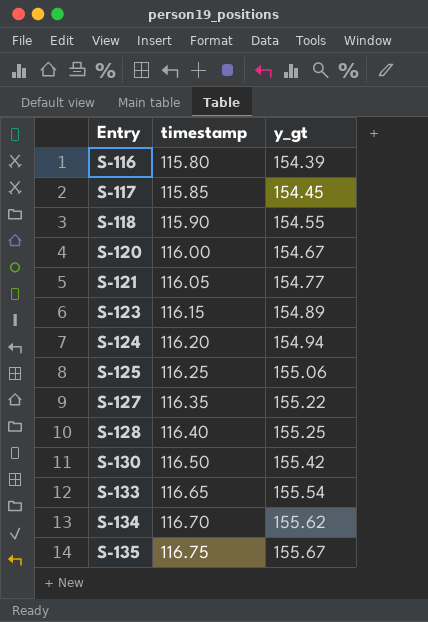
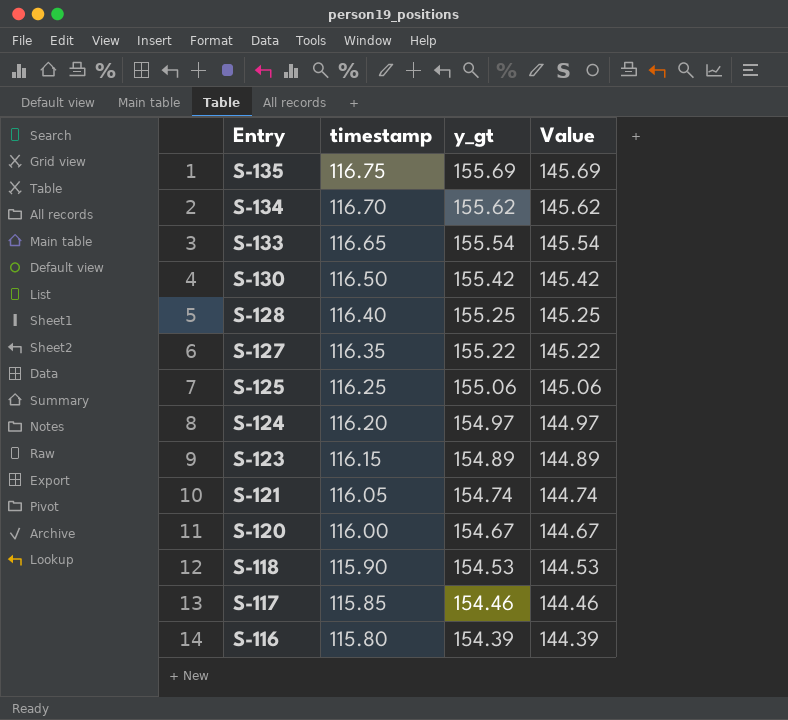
row order: Entry ascending -> Entry descending
column Value | formula: none -> [y_gt] - 10
S-135 | y_gt: 155.67 -> 155.69
S-124 | y_gt: 154.94 -> 154.97
S-121 | y_gt: 154.77 -> 154.74
S-118 | y_gt: 154.55 -> 154.53
S-117 | y_gt: 154.45 -> 154.46

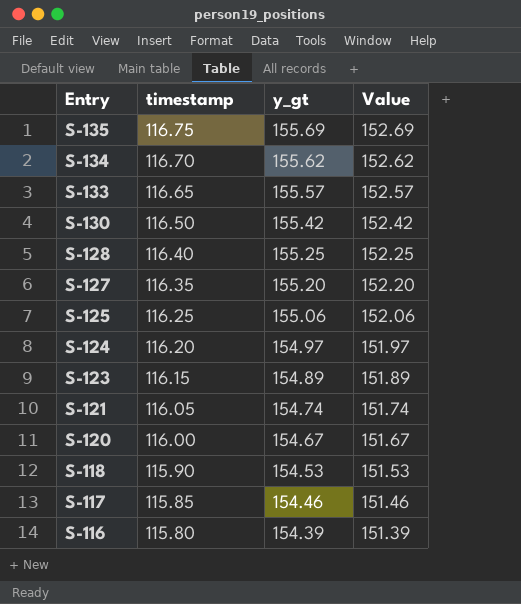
column Value | formula: [y_gt] - 10 -> [y_gt] - 3
S-133 | y_gt: 155.54 -> 155.57
S-127 | y_gt: 155.22 -> 155.20

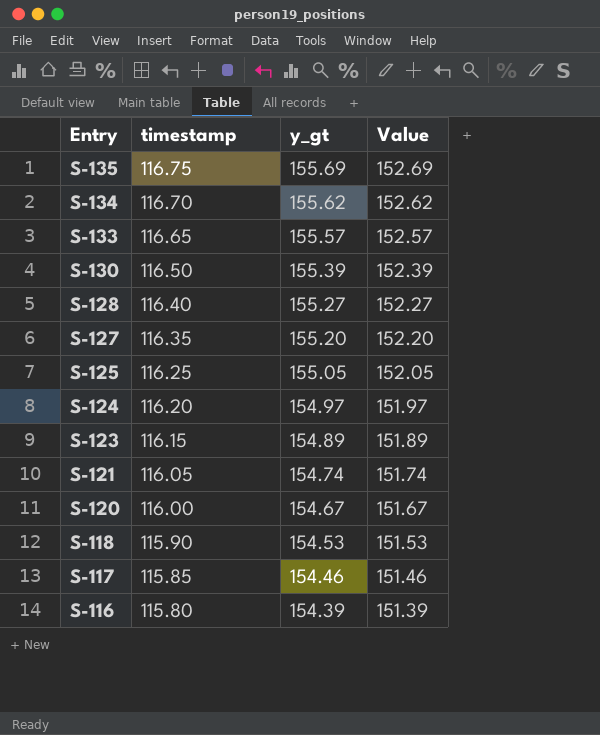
S-130 | y_gt: 155.42 -> 155.39
S-130 | Value: 152.42 -> 152.39
S-128 | y_gt: 155.25 -> 155.27
S-128 | Value: 152.25 -> 152.27
S-125 | y_gt: 155.06 -> 155.05
S-125 | Value: 152.06 -> 152.05

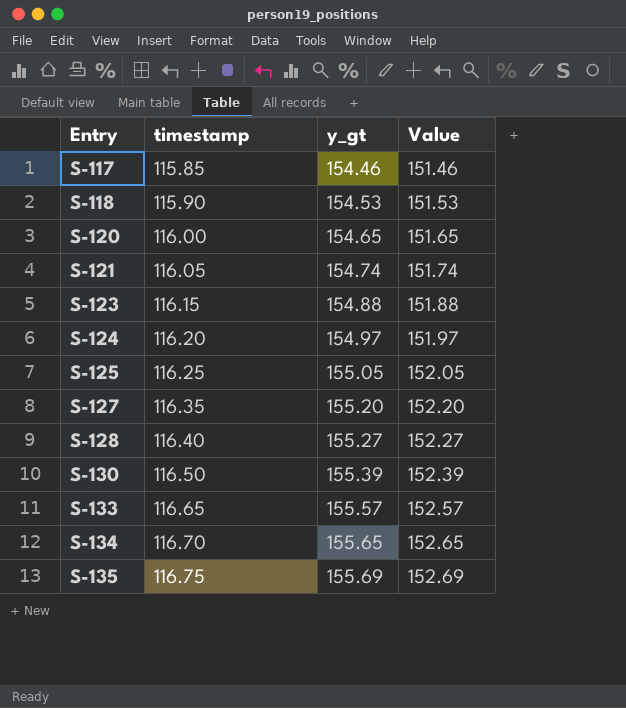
row order: Entry descending -> Entry ascending
row S-116: 115.80 | 154.39 | 151.39 -> none
S-120 | y_gt: 154.67 -> 154.65
S-120 | Value: 151.67 -> 151.65
S-123 | y_gt: 154.89 -> 154.88
S-123 | Value: 151.89 -> 151.88
S-134 | y_gt: 155.62 -> 155.65
S-134 | Value: 152.62 -> 152.65

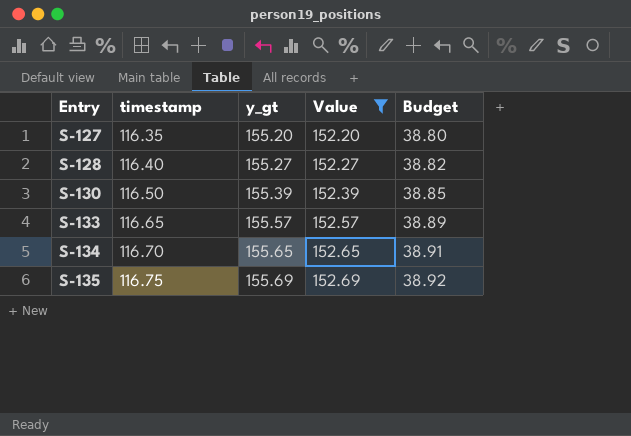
filter: none -> Value >= 152.20
column Budget | formula: none -> [y_gt] * 0.25

